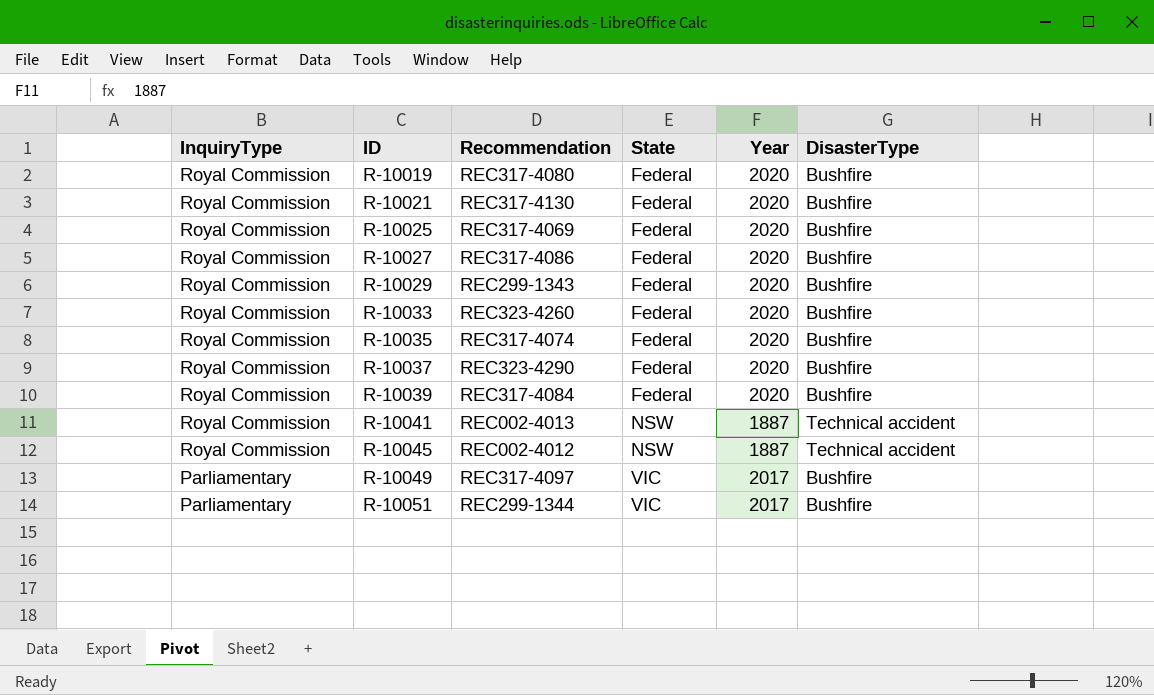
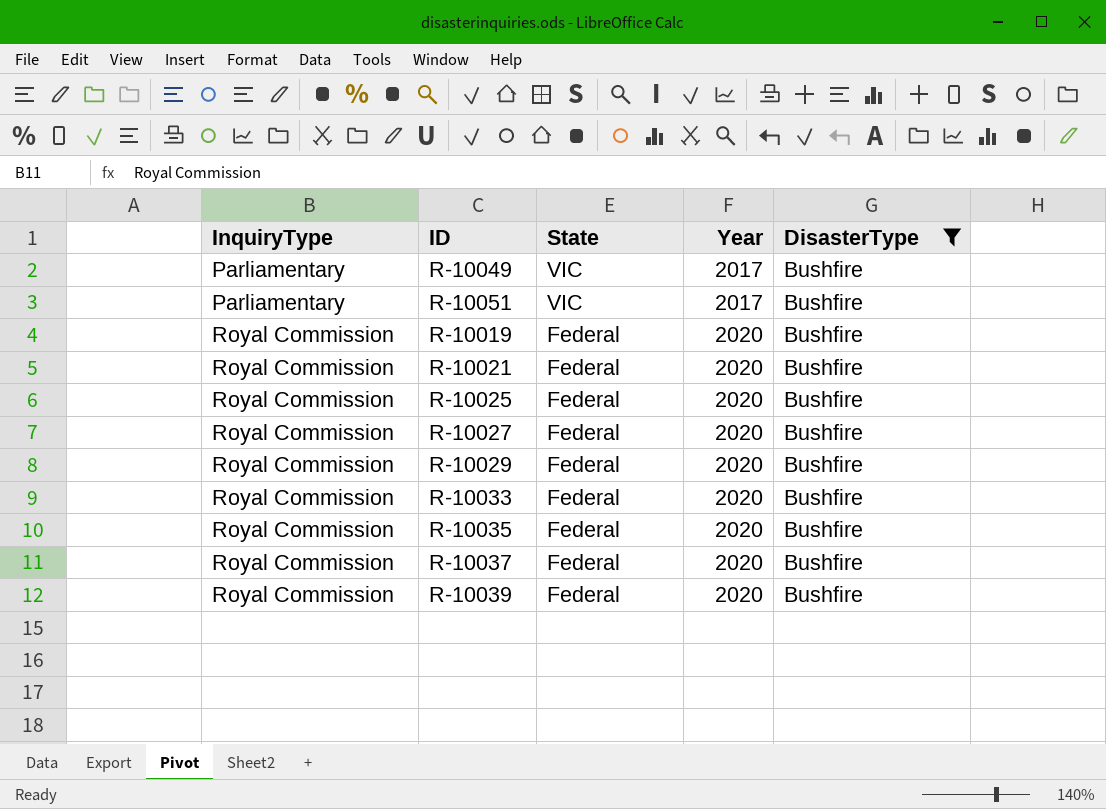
filter: none -> DisasterType = Bushfire
row order: InquiryType descending -> InquiryType ascending
column Recommendation | position: 3 -> none

